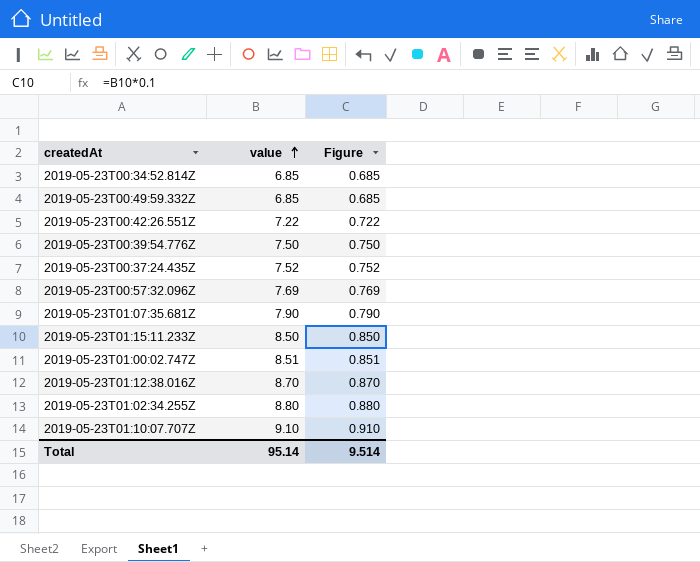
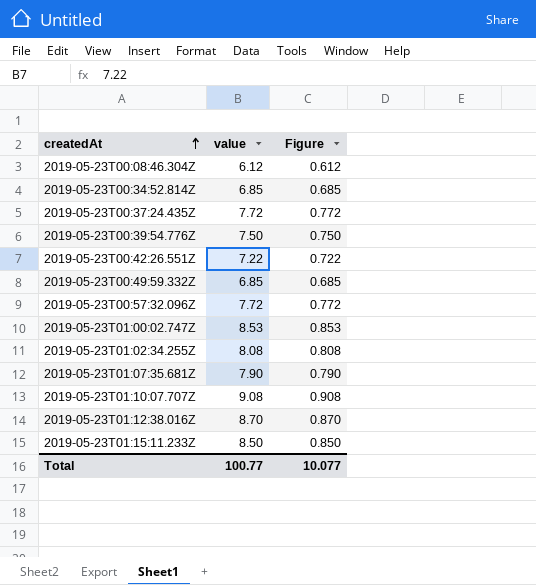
row order: value ascending -> createdAt ascending
row 2019-05-23T00:08:46.304Z: none -> 6.12 | 0.612
2019-05-23T00:37:24.435Z | value: 7.52 -> 7.72
2019-05-23T00:37:24.435Z | Figure: 0.752 -> 0.772
2019-05-23T00:57:32.096Z | value: 7.69 -> 7.72
2019-05-23T00:57:32.096Z | Figure: 0.769 -> 0.772
2019-05-23T01:00:02.747Z | value: 8.51 -> 8.53
2019-05-23T01:00:02.747Z | Figure: 0.851 -> 0.853
2019-05-23T01:02:34.255Z | value: 8.80 -> 8.08
2019-05-23T01:02:34.255Z | Figure: 0.880 -> 0.808
2019-05-23T01:10:07.707Z | value: 9.10 -> 9.08
2019-05-23T01:10:07.707Z | Figure: 0.910 -> 0.908
Total | value: 95.14 -> 100.77
Total | Figure: 9.514 -> 10.077

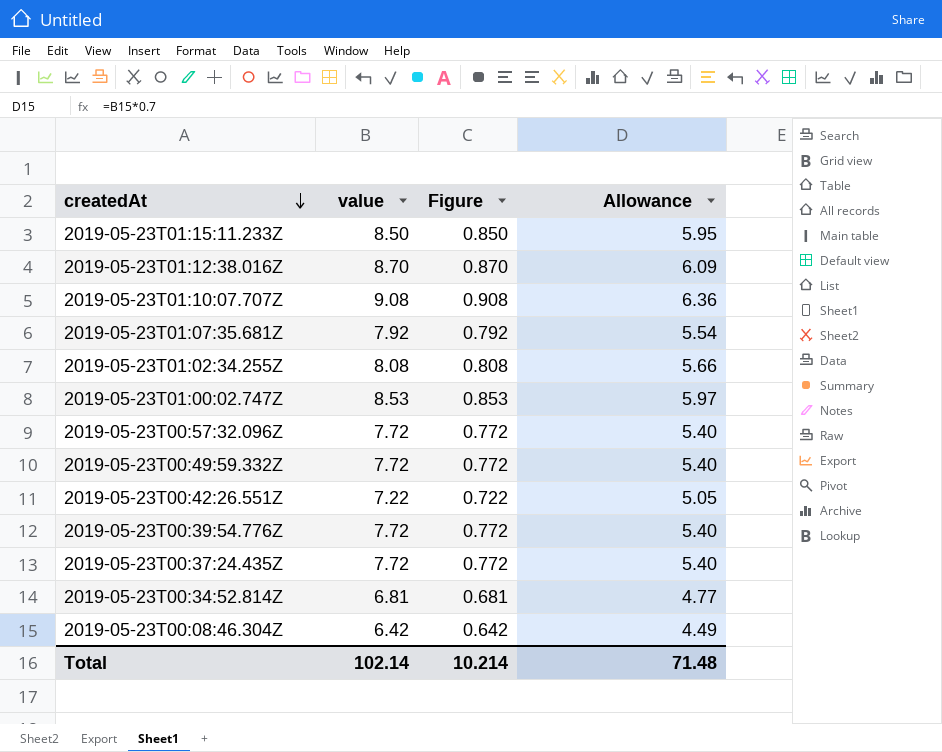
row order: createdAt ascending -> createdAt descending
column Allowance | formula: none -> [value] * 0.7
2019-05-23T01:07:35.681Z | value: 7.90 -> 7.92
2019-05-23T01:07:35.681Z | Figure: 0.790 -> 0.792
2019-05-23T00:49:59.332Z | value: 6.85 -> 7.72
2019-05-23T00:49:59.332Z | Figure: 0.685 -> 0.772
2019-05-23T00:39:54.776Z | value: 7.50 -> 7.72
2019-05-23T00:39:54.776Z | Figure: 0.750 -> 0.772
2019-05-23T00:34:52.814Z | value: 6.85 -> 6.81
2019-05-23T00:34:52.814Z | Figure: 0.685 -> 0.681
2019-05-23T00:08:46.304Z | value: 6.12 -> 6.42
2019-05-23T00:08:46.304Z | Figure: 0.612 -> 0.642
Total | value: 100.77 -> 102.14
Total | Figure: 10.077 -> 10.214

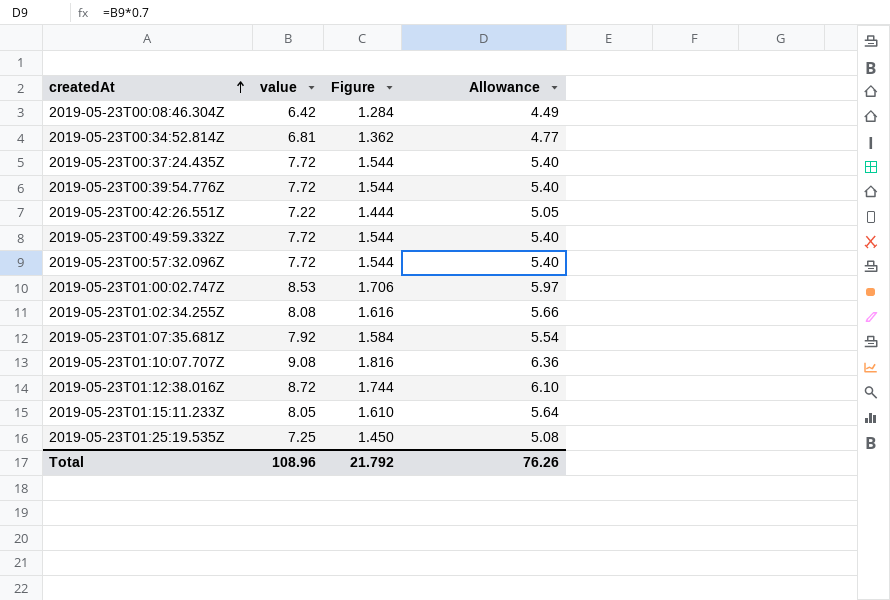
row order: createdAt descending -> createdAt ascending
column Figure | formula: [value] * 0.1 -> [value] * 0.2
2019-05-23T01:12:38.016Z | value: 8.70 -> 8.72
2019-05-23T01:12:38.016Z | Allowance: 6.09 -> 6.10
2019-05-23T01:15:11.233Z | value: 8.50 -> 8.05
2019-05-23T01:15:11.233Z | Allowance: 5.95 -> 5.64
row 2019-05-23T01:25:19.535Z: none -> 7.25 | 1.450 | 5.08
Total | value: 102.14 -> 108.96
Total | Figure: 10.214 -> 21.792
Total | Allowance: 71.48 -> 76.26

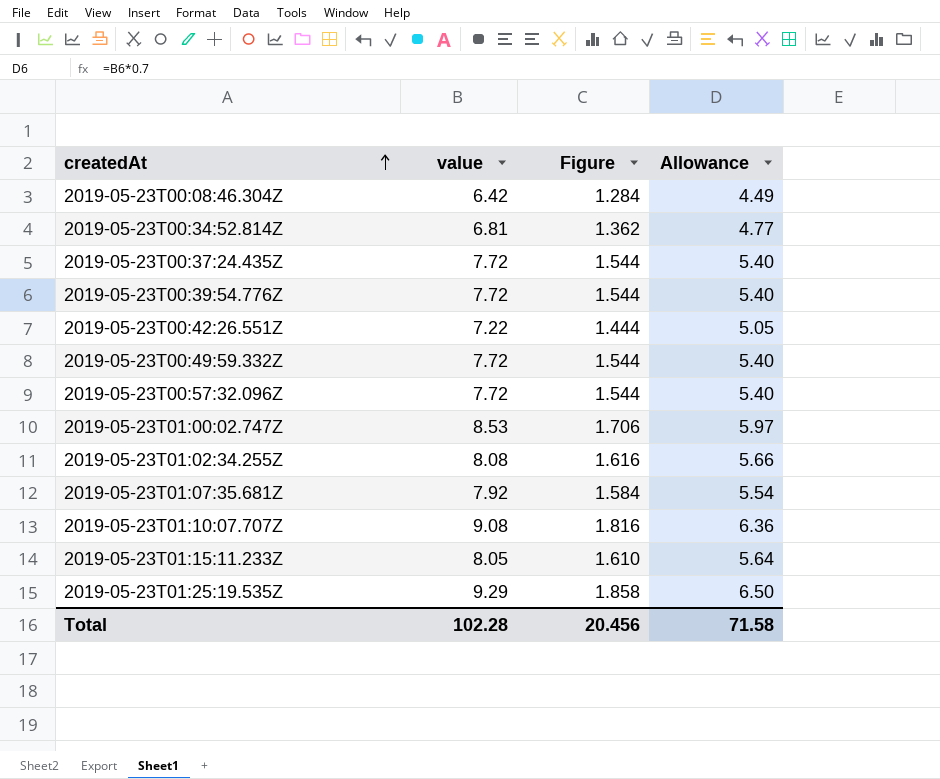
row 2019-05-23T01:12:38.016Z: 8.72 | 1.744 | 6.10 -> none
2019-05-23T01:25:19.535Z | value: 7.25 -> 9.29
2019-05-23T01:25:19.535Z | Figure: 1.450 -> 1.858
2019-05-23T01:25:19.535Z | Allowance: 5.08 -> 6.50
Total | value: 108.96 -> 102.28
Total | Figure: 21.792 -> 20.456
Total | Allowance: 76.26 -> 71.58

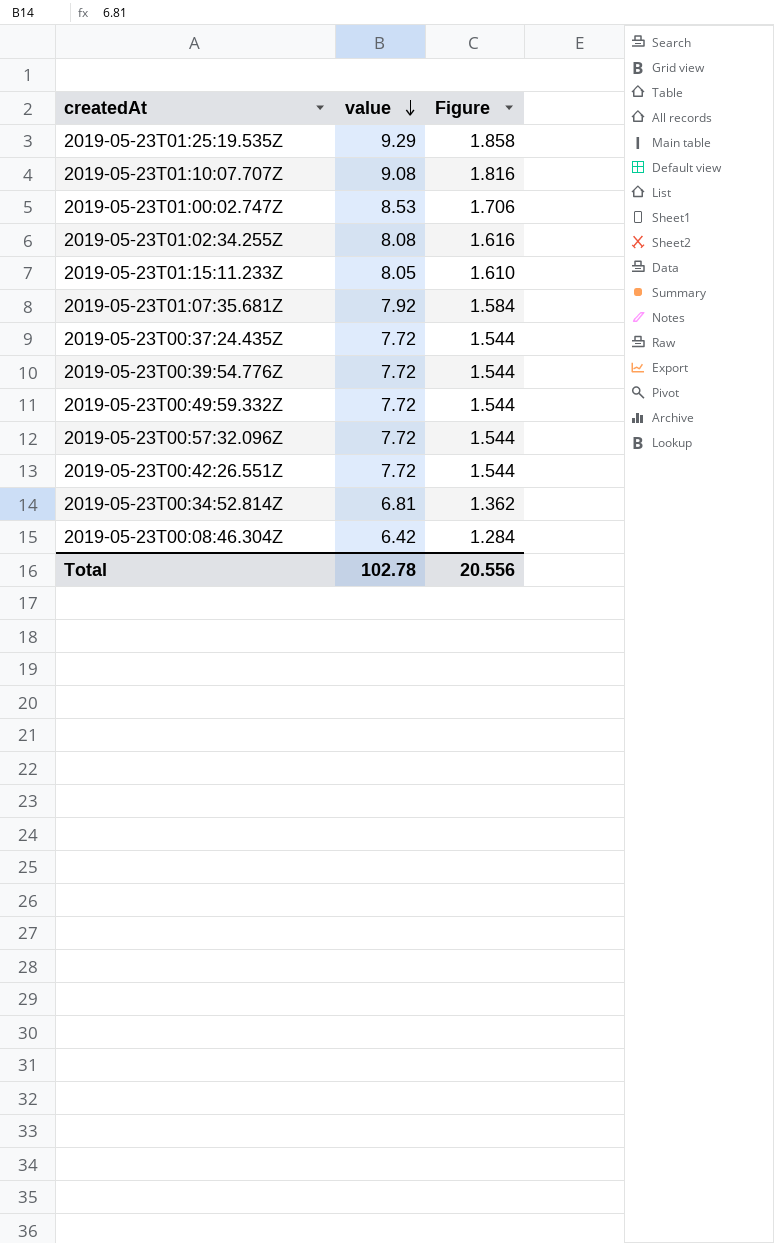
row order: createdAt ascending -> value descending
column Allowance | formula: [value] * 0.7 -> none
2019-05-23T00:42:26.551Z | value: 7.22 -> 7.72
2019-05-23T00:42:26.551Z | Figure: 1.444 -> 1.544
Total | value: 102.28 -> 102.78
Total | Figure: 20.456 -> 20.556

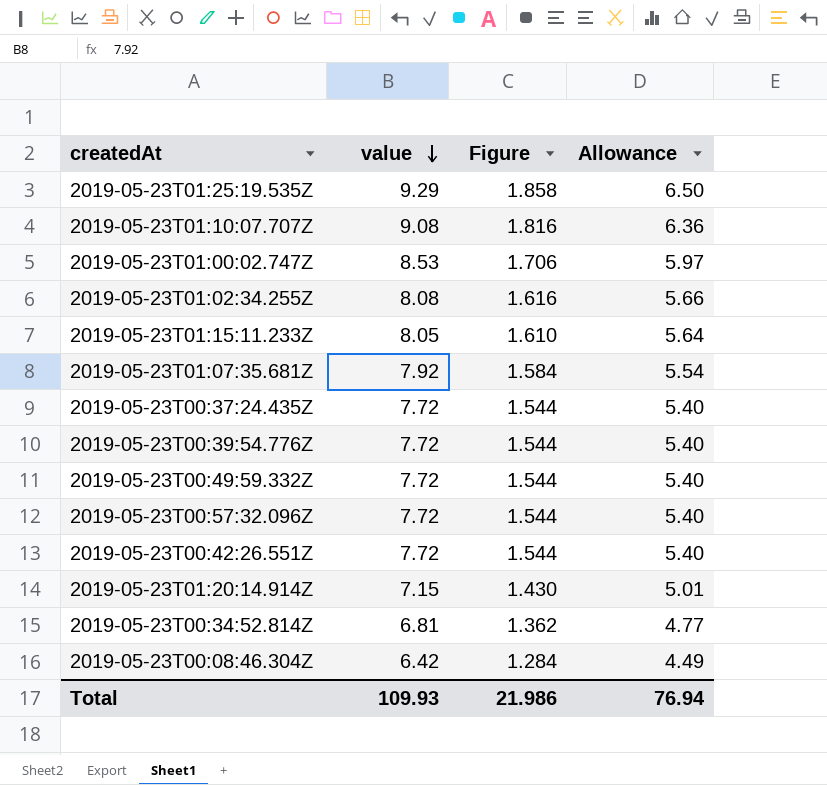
column Allowance | formula: none -> [value] * 0.7
row 2019-05-23T01:20:14.914Z: none -> 7.15 | 1.430 | 5.01
Total | value: 102.78 -> 109.93
Total | Figure: 20.556 -> 21.986

